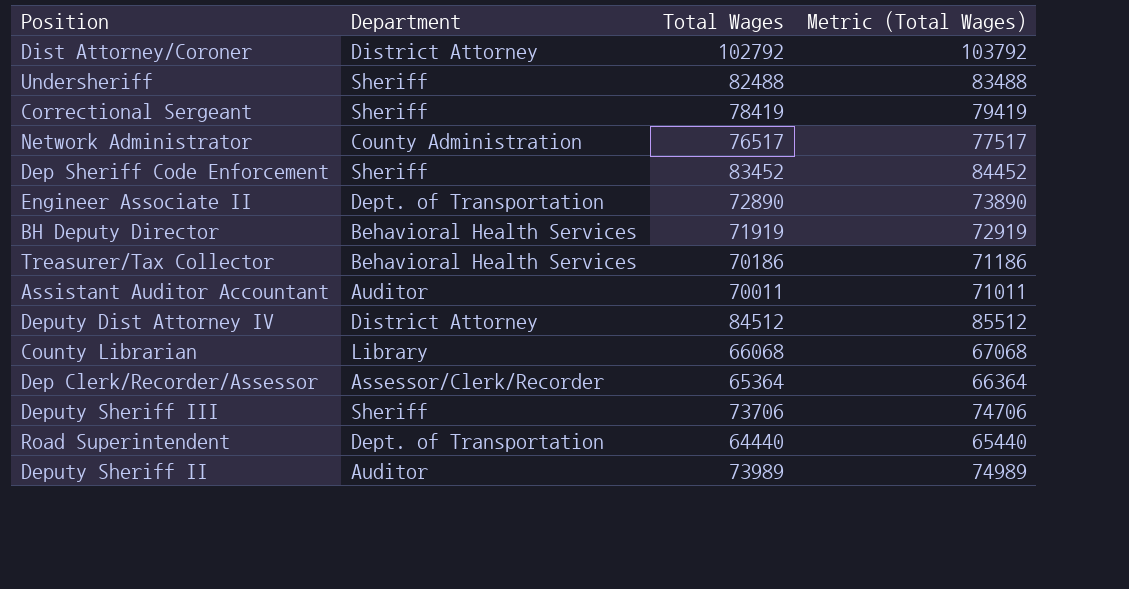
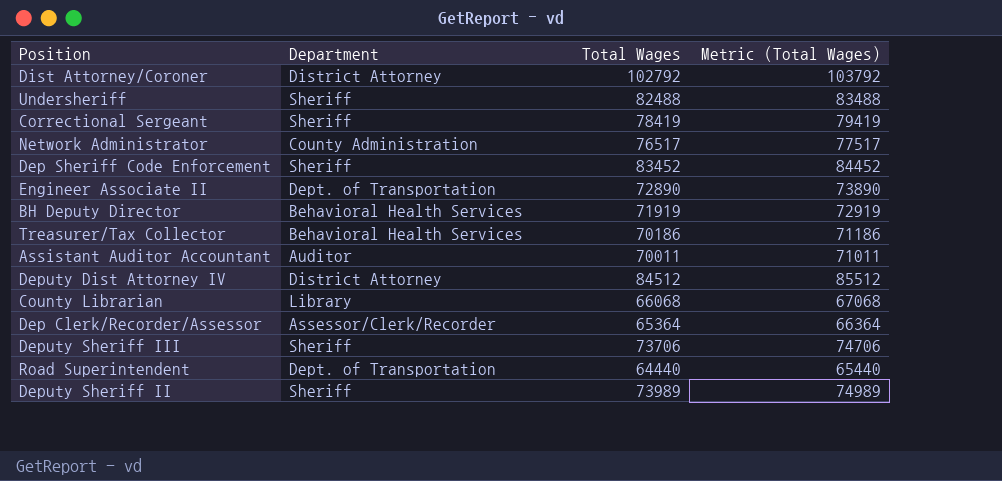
Deputy Sheriff II | Department: Auditor -> Sheriff

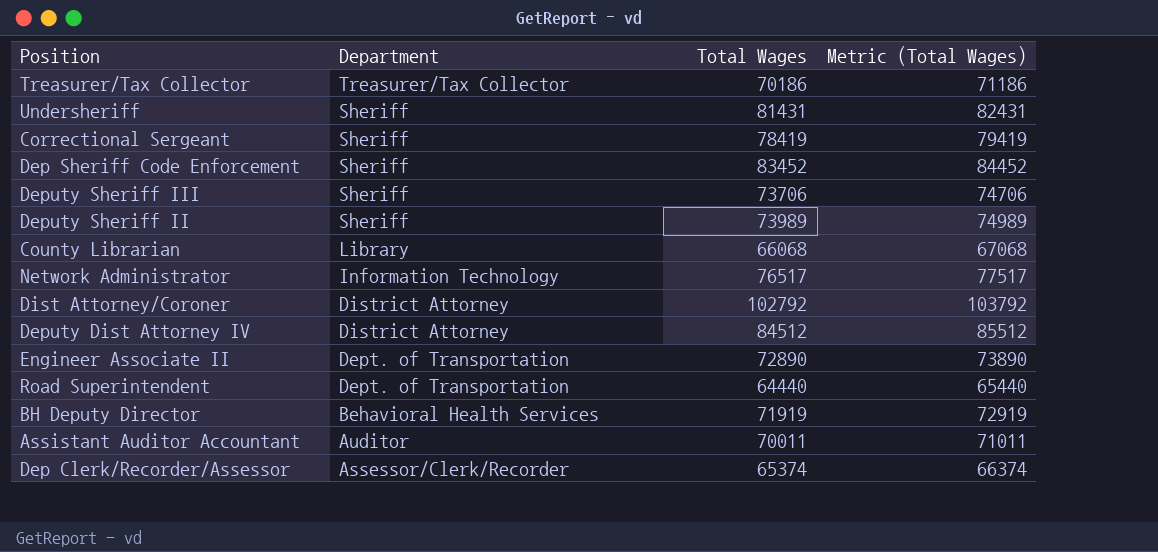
row order: none -> Department descending
Treasurer/Tax Collector | Department: Behavioral Health Services -> Treasurer/Tax Collector
Undersheriff | Total Wages: 82488 -> 81431
Undersheriff | Metric (Total Wages): 83488 -> 82431
Network Administrator | Department: County Administration -> Information Technology
Dep Clerk/Recorder/Assessor | Total Wages: 65364 -> 65374
Dep Clerk/Recorder/Assessor | Metric (Total Wages): 66364 -> 66374

